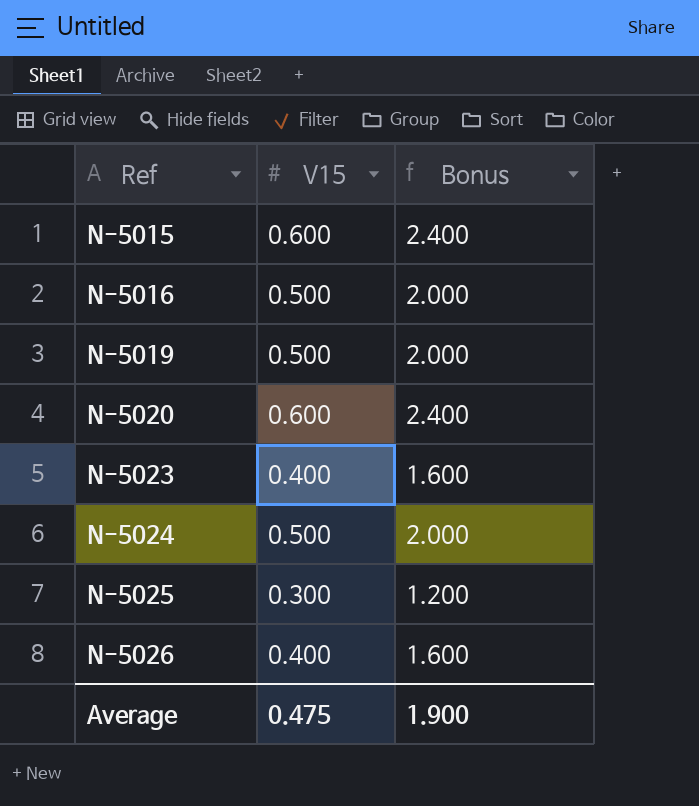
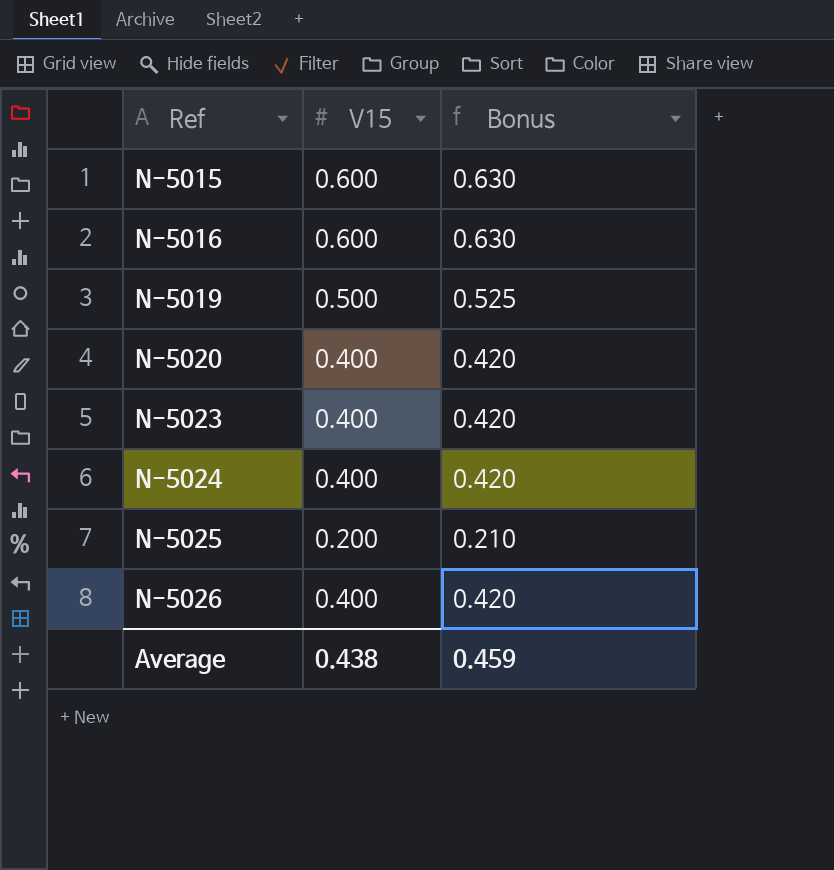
column Bonus | formula: [V15] * 4 -> [V15] * 1.05
N-5016 | V15: 0.500 -> 0.600
N-5020 | V15: 0.600 -> 0.400
N-5024 | V15: 0.500 -> 0.400
N-5025 | V15: 0.300 -> 0.200
Average | V15: 0.475 -> 0.438
Average | Bonus: 1.900 -> 0.459

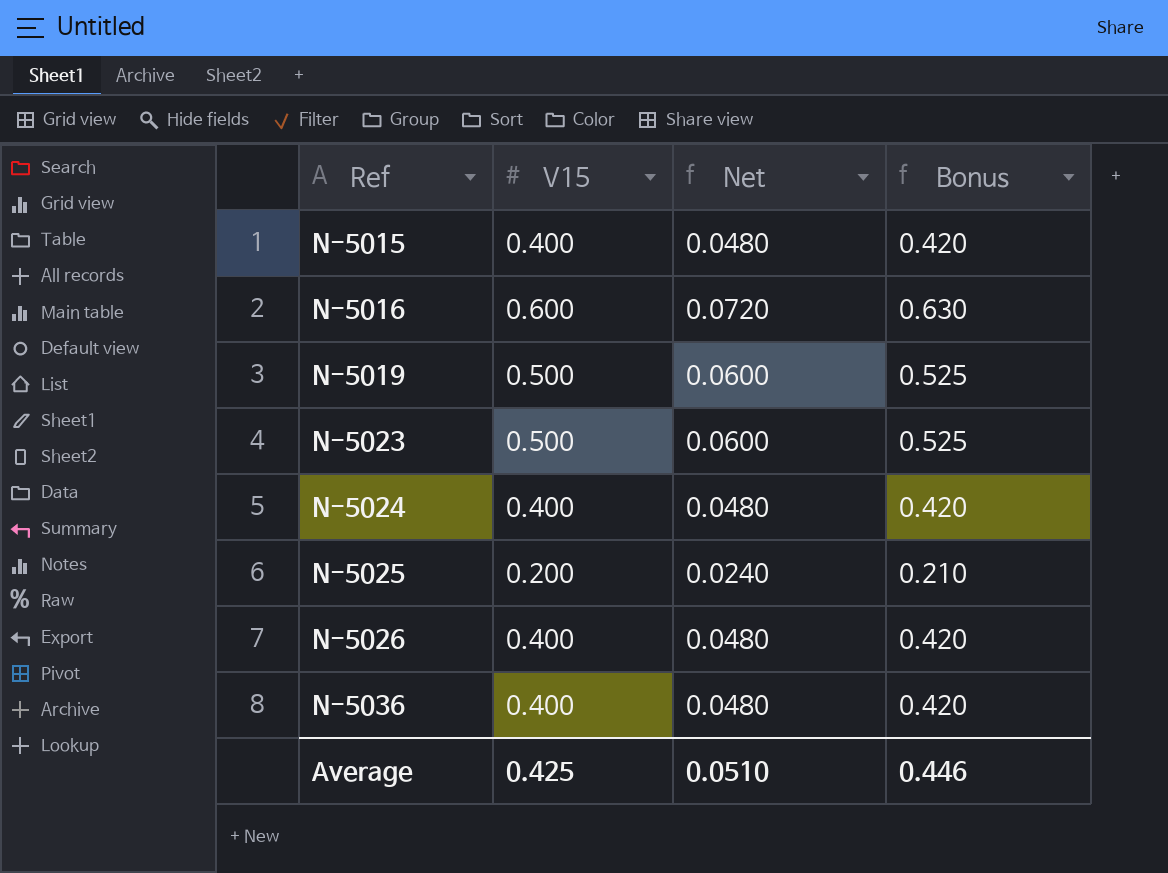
column Net | formula: none -> [V15] * 0.12
row N-5020: 0.400 | 0.420 -> none
N-5015 | V15: 0.600 -> 0.400
N-5015 | Bonus: 0.630 -> 0.420
N-5023 | V15: 0.400 -> 0.500
N-5023 | Bonus: 0.420 -> 0.525
row N-5036: none -> 0.400 | 0.0480 | 0.420
Average | V15: 0.438 -> 0.425
Average | Bonus: 0.459 -> 0.446

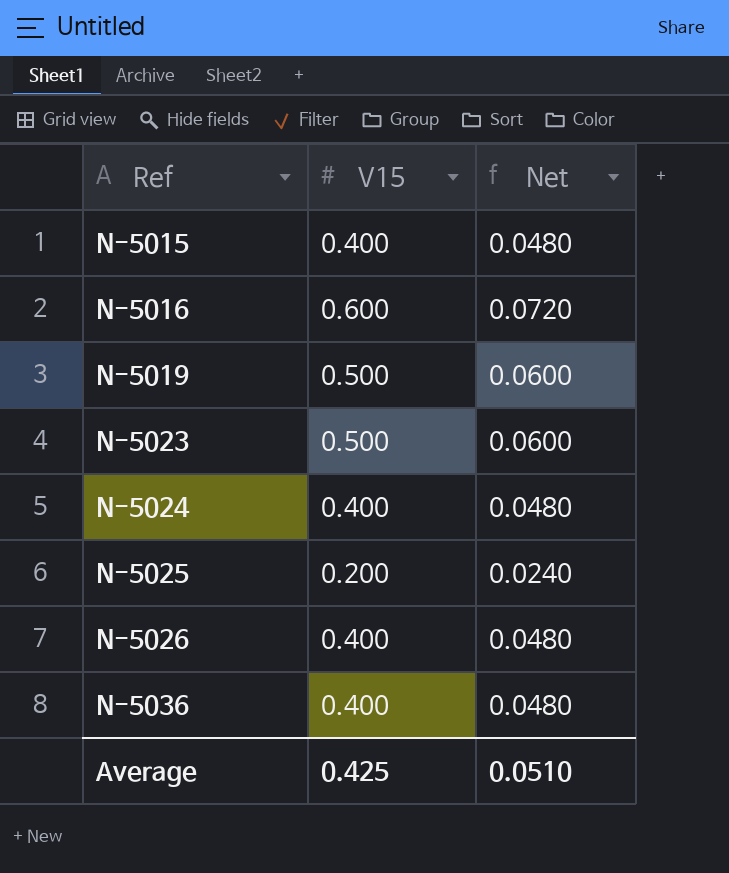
column Bonus | formula: [V15] * 1.05 -> none

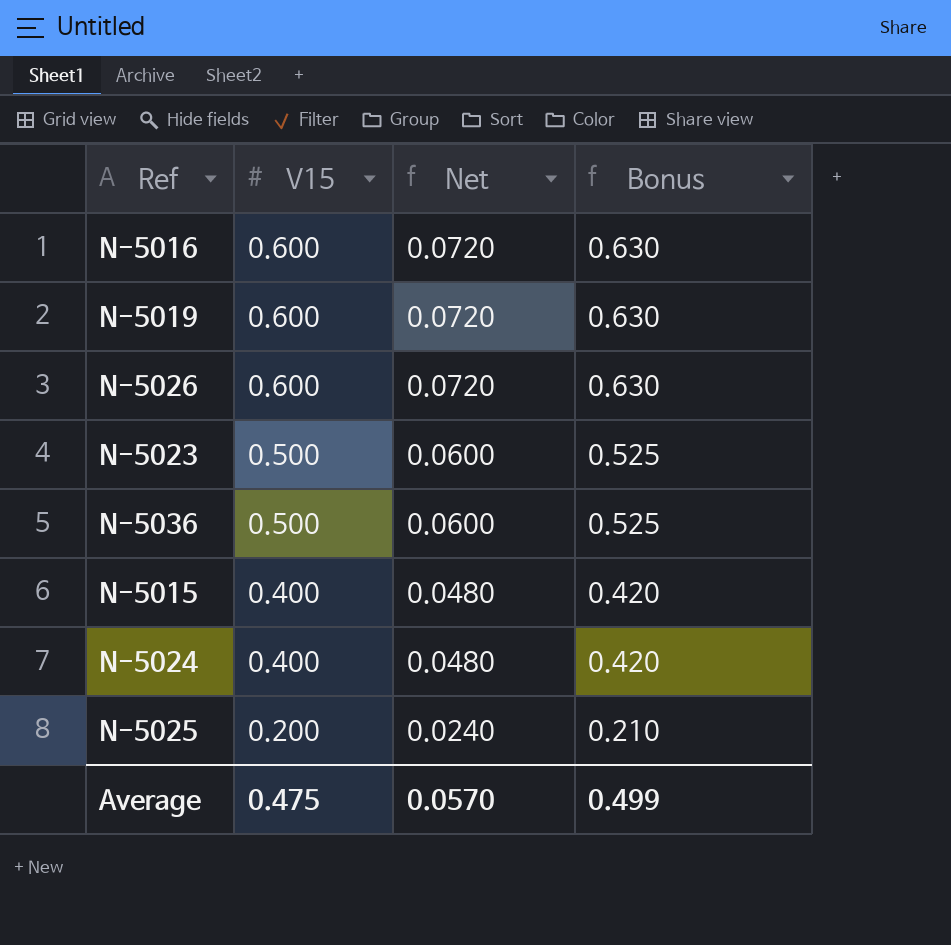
row order: Ref ascending -> V15 descending
column Bonus | formula: none -> [V15] * 1.05
N-5019 | V15: 0.500 -> 0.600
N-5019 | Net: 0.0600 -> 0.0720
N-5026 | V15: 0.400 -> 0.600
N-5026 | Net: 0.0480 -> 0.0720
N-5036 | V15: 0.400 -> 0.500
N-5036 | Net: 0.0480 -> 0.0600
Average | V15: 0.425 -> 0.475
Average | Net: 0.0510 -> 0.0570

